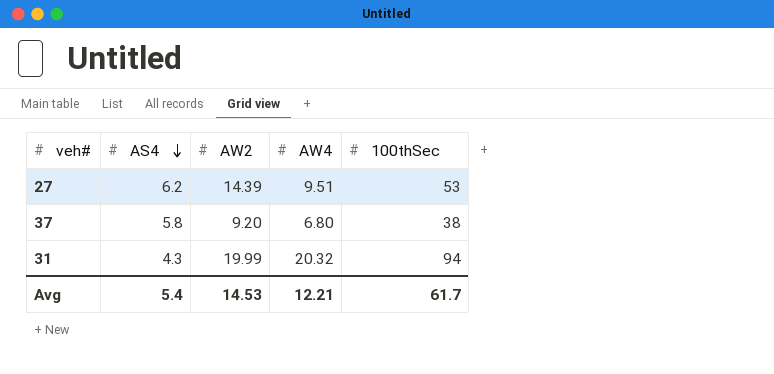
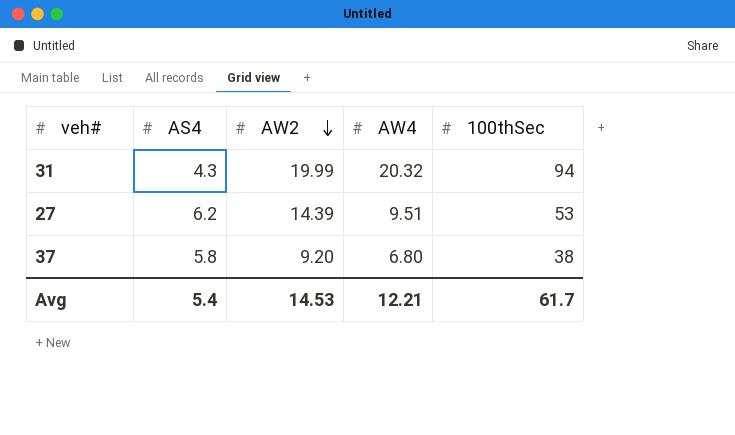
row order: AS4 descending -> AW2 descending

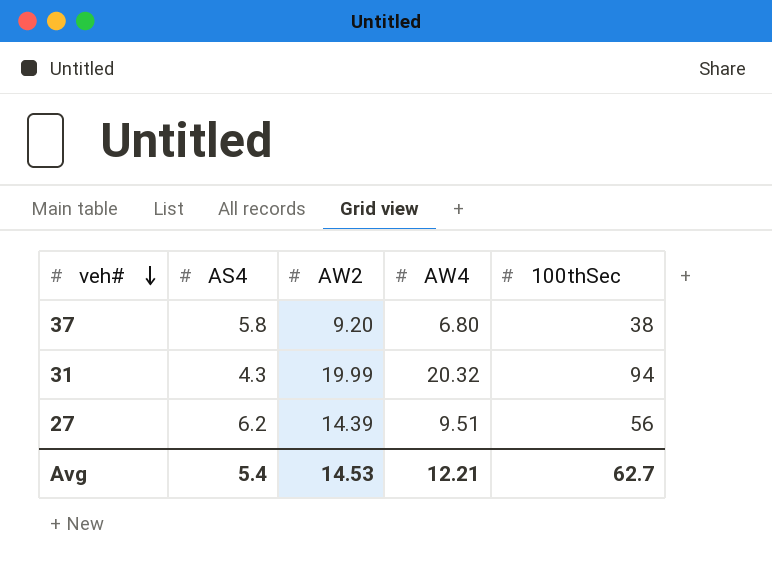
row order: AW2 descending -> veh# descending
27 | 100thSec: 53 -> 56
Avg | 100thSec: 61.7 -> 62.7

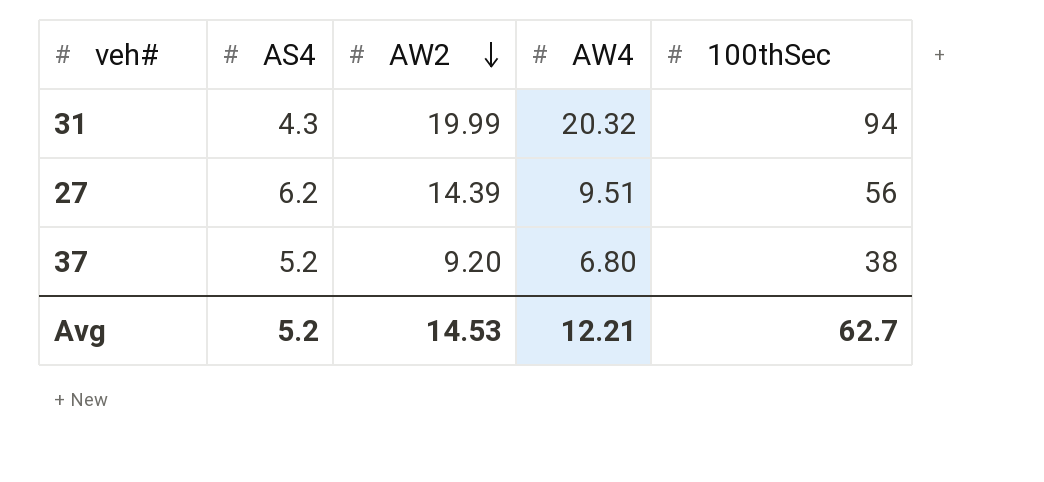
row order: veh# descending -> AW2 descending
37 | AS4: 5.8 -> 5.2
Avg | AS4: 5.4 -> 5.2

